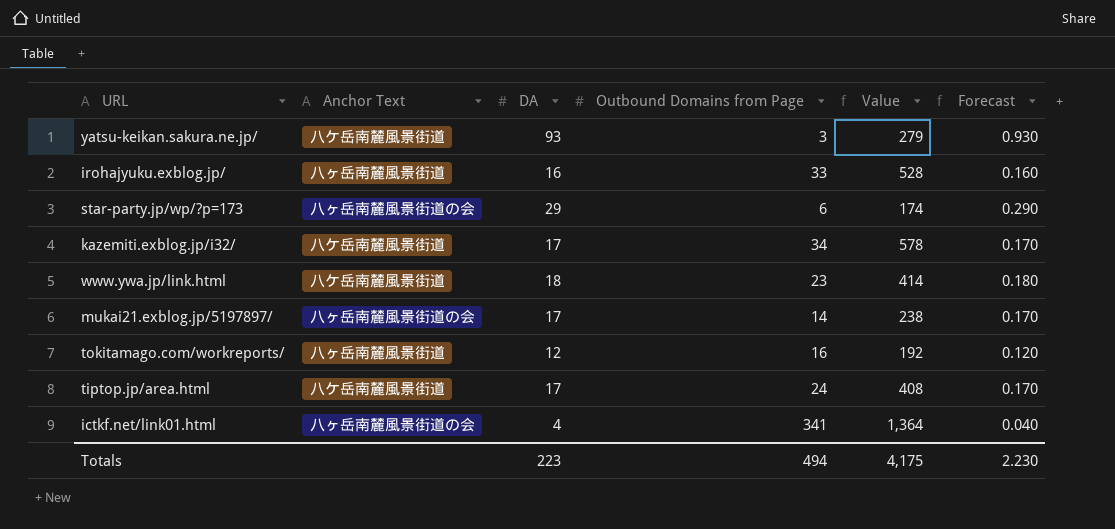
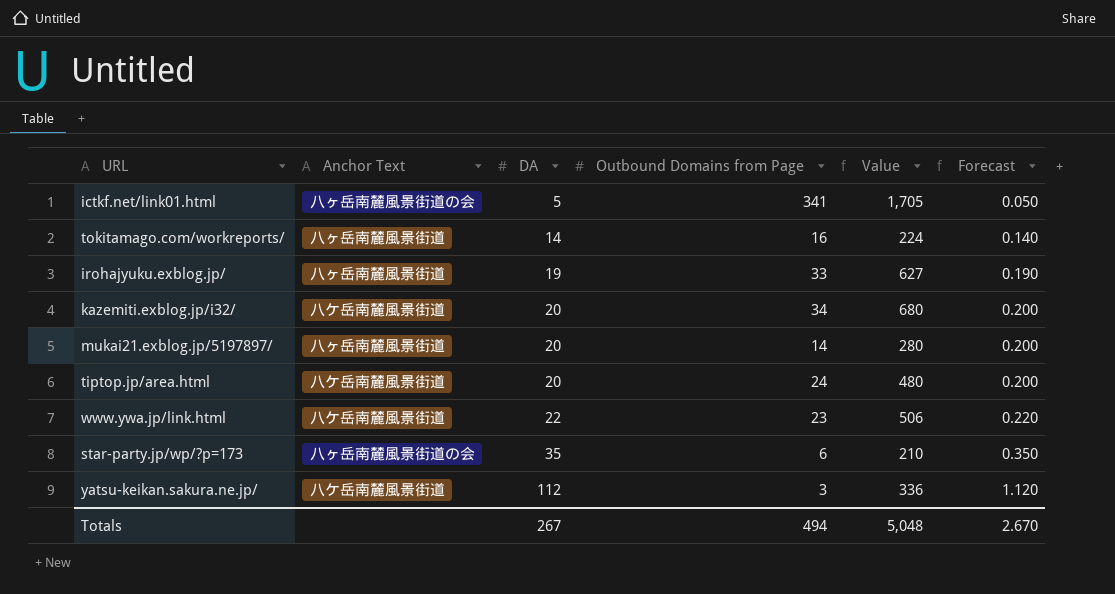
row order: none -> DA ascending
ictkf.net/link01.html | DA: 4 -> 5
ictkf.net/link01.html | Value: 1,364 -> 1,705
ictkf.net/link01.html | Forecast: 0.040 -> 0.050
tokitamago.com/workreports/ | DA: 12 -> 14
tokitamago.com/workreports/ | Value: 192 -> 224
tokitamago.com/workreports/ | Forecast: 0.120 -> 0.140
irohajyuku.exblog.jp/ | DA: 16 -> 19
irohajyuku.exblog.jp/ | Value: 528 -> 627
irohajyuku.exblog.jp/ | Forecast: 0.160 -> 0.190
kazemiti.exblog.jp/i32/ | DA: 17 -> 20
kazemiti.exblog.jp/i32/ | Value: 578 -> 680
kazemiti.exblog.jp/i32/ | Forecast: 0.170 -> 0.200
mukai21.exblog.jp/5197897/ | Anchor Text: 八ヶ岳南麓風景街道の会 -> 八ヶ岳南麓風景街道
mukai21.exblog.jp/5197897/ | DA: 17 -> 20
mukai21.exblog.jp/5197897/ | Value: 238 -> 280
mukai21.exblog.jp/5197897/ | Forecast: 0.170 -> 0.200
tiptop.jp/area.html | DA: 17 -> 20
tiptop.jp/area.html | Value: 408 -> 480
tiptop.jp/area.html | Forecast: 0.170 -> 0.200
www.ywa.jp/link.html | DA: 18 -> 22
www.ywa.jp/link.html | Value: 414 -> 506
www.ywa.jp/link.html | Forecast: 0.180 -> 0.220
star-party.jp/wp/?p=173 | DA: 29 -> 35
star-party.jp/wp/?p=173 | Value: 174 -> 210
star-party.jp/wp/?p=173 | Forecast: 0.290 -> 0.350
yatsu-keikan.sakura.ne.jp/ | DA: 93 -> 112
yatsu-keikan.sakura.ne.jp/ | Value: 279 -> 336
yatsu-keikan.sakura.ne.jp/ | Forecast: 0.930 -> 1.120
Totals | DA: 223 -> 267
Totals | Value: 4,175 -> 5,048
Totals | Forecast: 2.230 -> 2.670

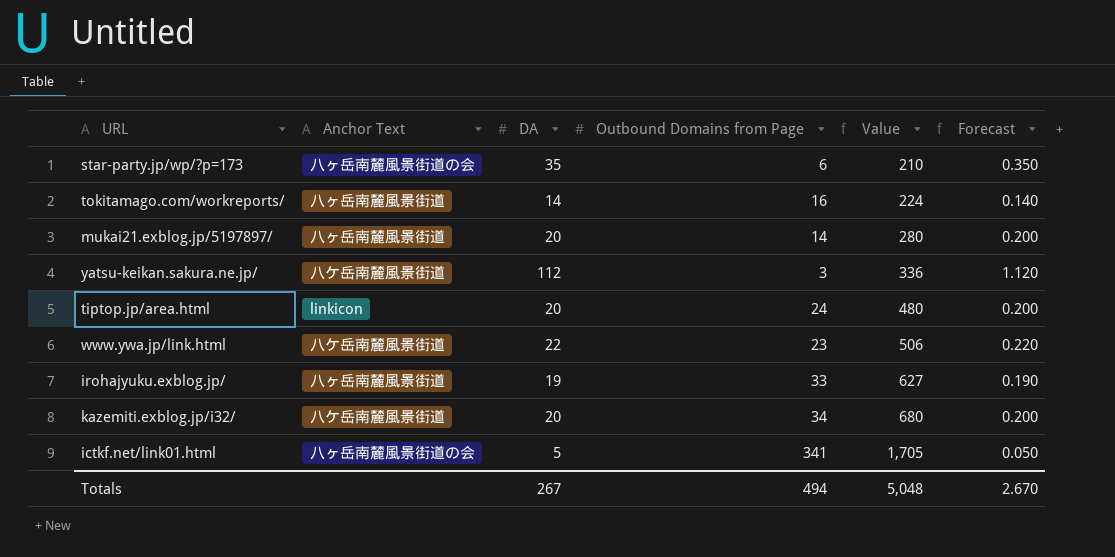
row order: DA ascending -> Value ascending
tiptop.jp/area.html | Anchor Text: 八ケ岳南麓風景街道 -> linkicon

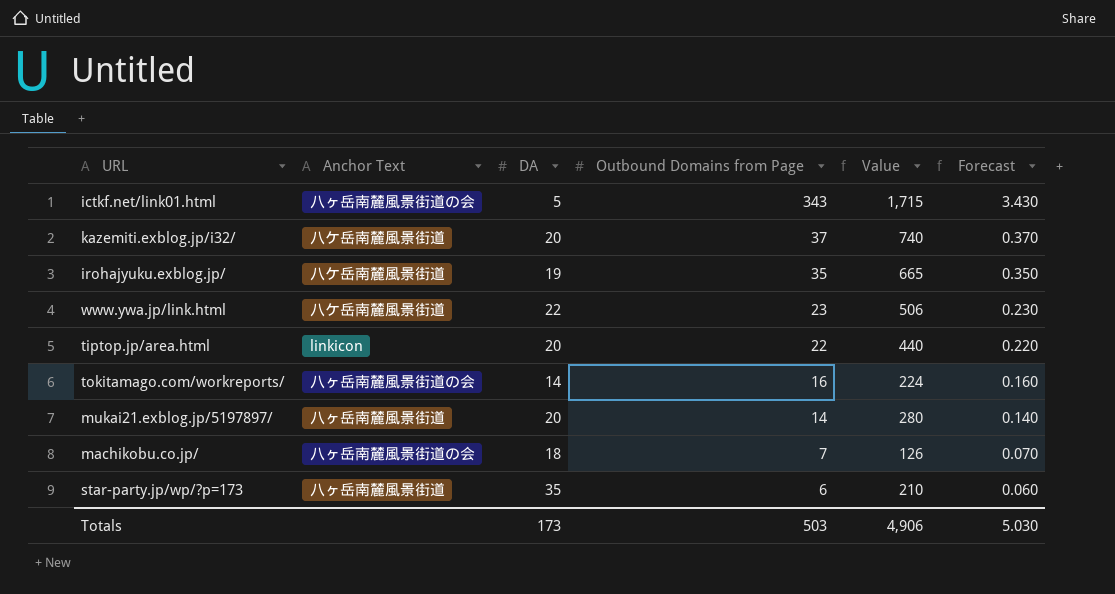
row order: Value ascending -> Outbound Domains from Page descending
column Forecast | formula: [DA] * 0.01 -> [Outbound Domains from Page] * 0.01
row yatsu-keikan.sakura.ne.jp/: 八ケ岳南麓風景街道 | 112 | 3 | 336 | 1.120 -> none
ictkf.net/link01.html | Outbound Domains from Page: 341 -> 343
ictkf.net/link01.html | Value: 1,705 -> 1,715
kazemiti.exblog.jp/i32/ | Outbound Domains from Page: 34 -> 37
kazemiti.exblog.jp/i32/ | Value: 680 -> 740
irohajyuku.exblog.jp/ | Anchor Text: 八ヶ岳南麓風景街道 -> 八ケ岳南麓風景街道
irohajyuku.exblog.jp/ | Outbound Domains from Page: 33 -> 35
irohajyuku.exblog.jp/ | Value: 627 -> 665
tiptop.jp/area.html | Outbound Domains from Page: 24 -> 22
tiptop.jp/area.html | Value: 480 -> 440
tokitamago.com/workreports/ | Anchor Text: 八ヶ岳南麓風景街道 -> 八ヶ岳南麓風景街道の会
row machikobu.co.jp/: none -> 八ヶ岳南麓風景街道の会 | 18 | 7 | 126 | 0.070
star-party.jp/wp/?p=173 | Anchor Text: 八ヶ岳南麓風景街道の会 -> 八ヶ岳南麓風景街道
Totals | DA: 267 -> 173
Totals | Outbound Domains from Page: 494 -> 503
Totals | Value: 5,048 -> 4,906
Totals | Forecast: 2.670 -> 5.030

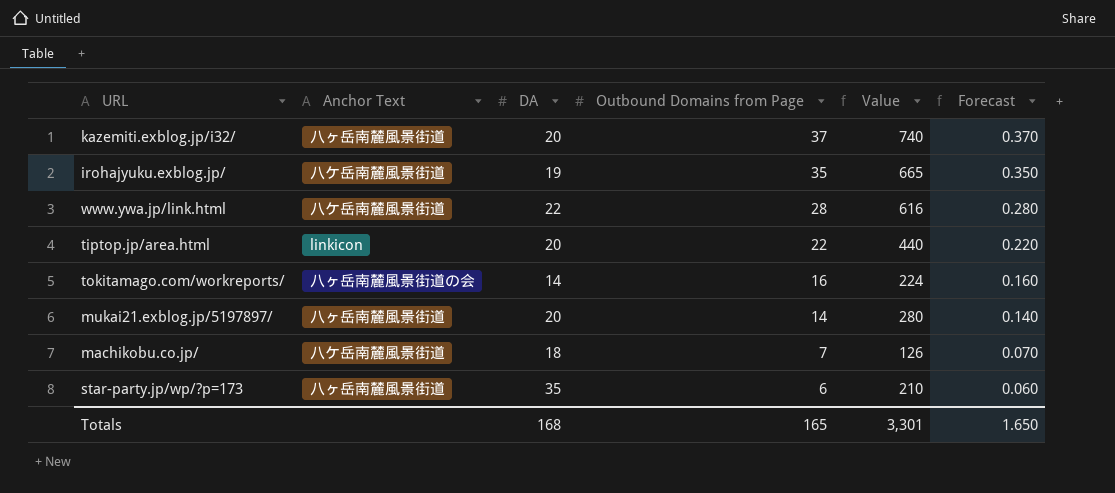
row ictkf.net/link01.html: 八ヶ岳南麓風景街道の会 | 5 | 343 | 1,715 | 3.430 -> none
kazemiti.exblog.jp/i32/ | Anchor Text: 八ケ岳南麓風景街道 -> 八ヶ岳南麓風景街道
www.ywa.jp/link.html | Outbound Domains from Page: 23 -> 28
www.ywa.jp/link.html | Value: 506 -> 616
www.ywa.jp/link.html | Forecast: 0.230 -> 0.280
machikobu.co.jp/ | Anchor Text: 八ヶ岳南麓風景街道の会 -> 八ケ岳南麓風景街道
Totals | DA: 173 -> 168
Totals | Outbound Domains from Page: 503 -> 165
Totals | Value: 4,906 -> 3,301
Totals | Forecast: 5.030 -> 1.650

